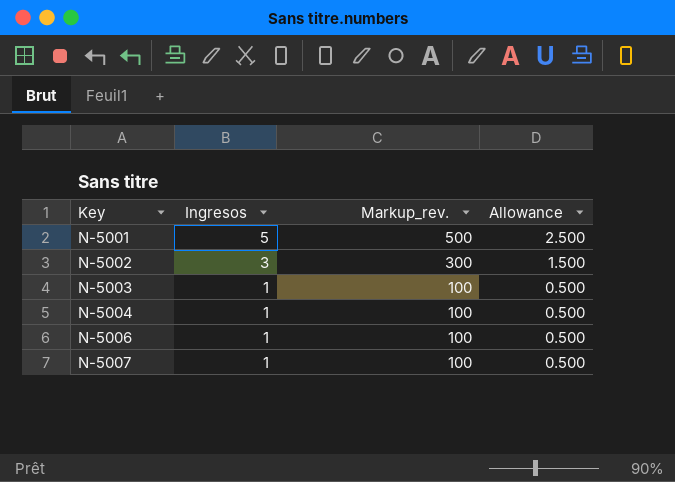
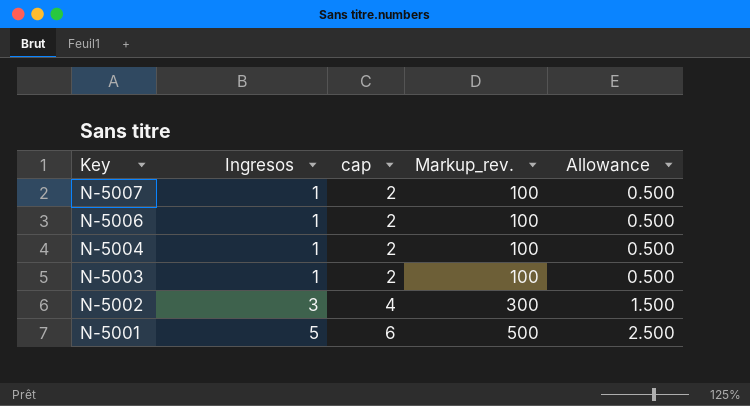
row order: Key ascending -> Key descending
column cap | formula: none -> [Ingresos] + 1

